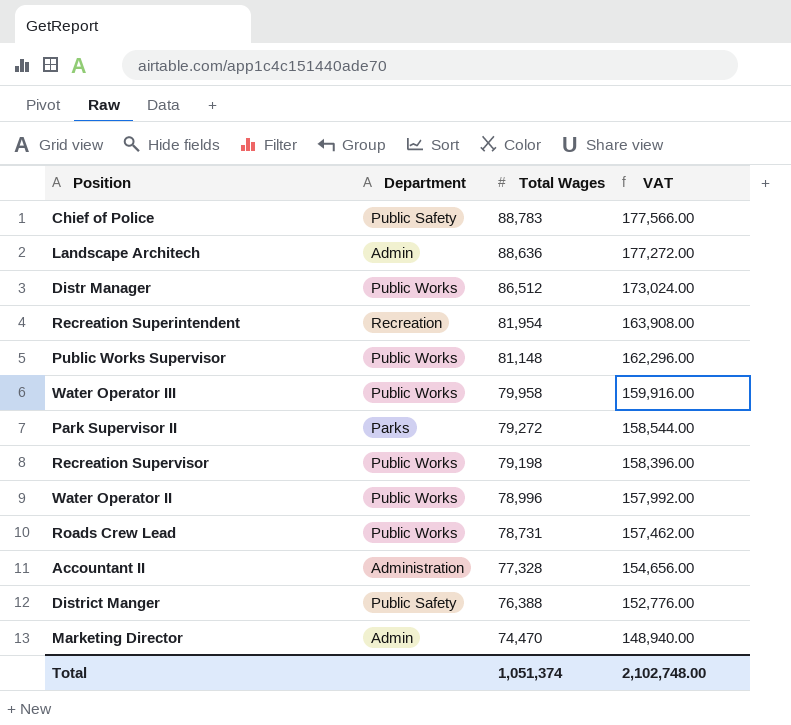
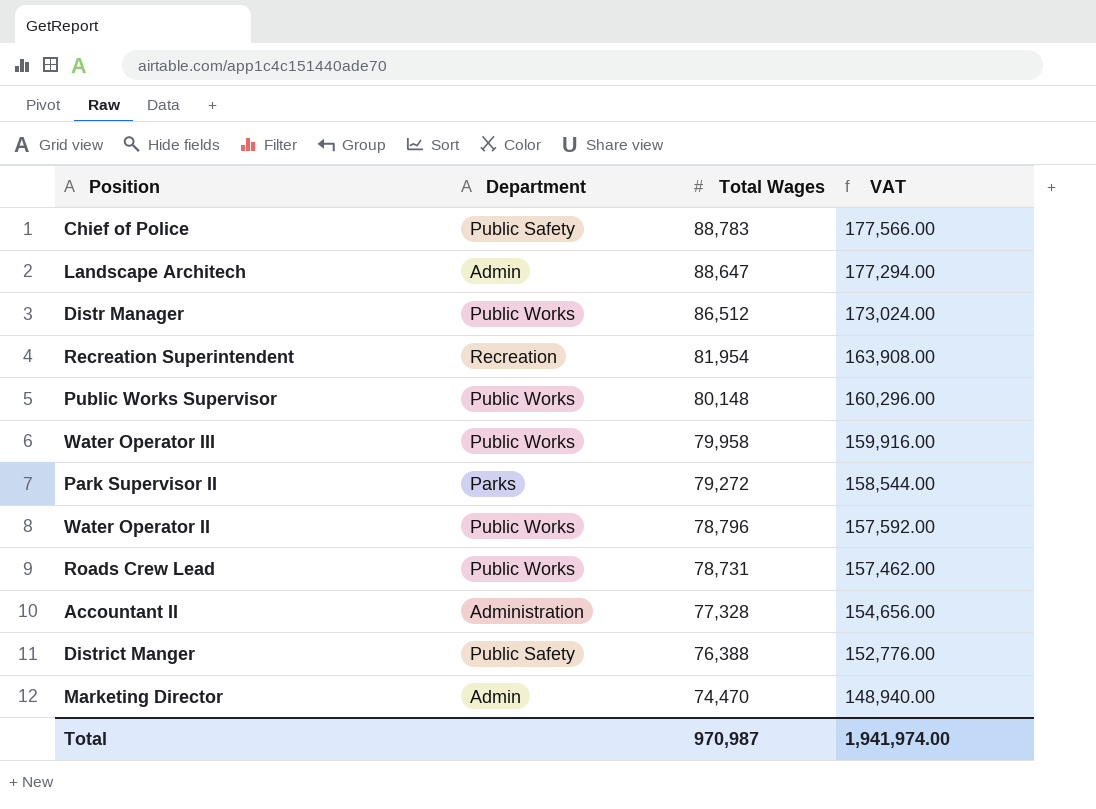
row Recreation Supervisor: Public Works | 79,198 | 158,396.00 -> none
Landscape Architech | Total Wages: 88,636 -> 88,647
Landscape Architech | VAT: 177,272.00 -> 177,294.00
Public Works Supervisor | Total Wages: 81,148 -> 80,148
Public Works Supervisor | VAT: 162,296.00 -> 160,296.00
Water Operator II | Total Wages: 78,996 -> 78,796
Water Operator II | VAT: 157,992.00 -> 157,592.00
Total | Total Wages: 1,051,374 -> 970,987
Total | VAT: 2,102,748.00 -> 1,941,974.00

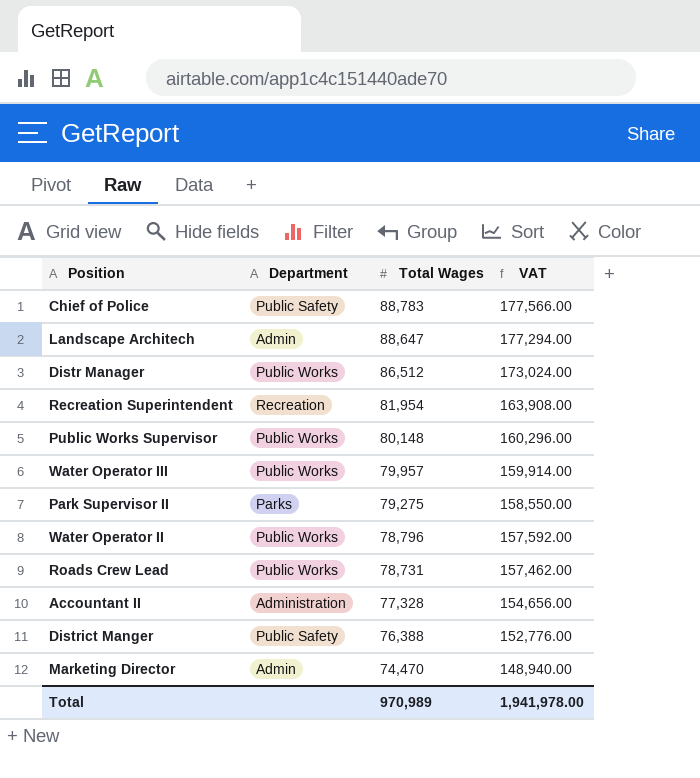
Water Operator III | Total Wages: 79,958 -> 79,957
Water Operator III | VAT: 159,916.00 -> 159,914.00
Park Supervisor II | Total Wages: 79,272 -> 79,275
Park Supervisor II | VAT: 158,544.00 -> 158,550.00
Total | Total Wages: 970,987 -> 970,989
Total | VAT: 1,941,974.00 -> 1,941,978.00

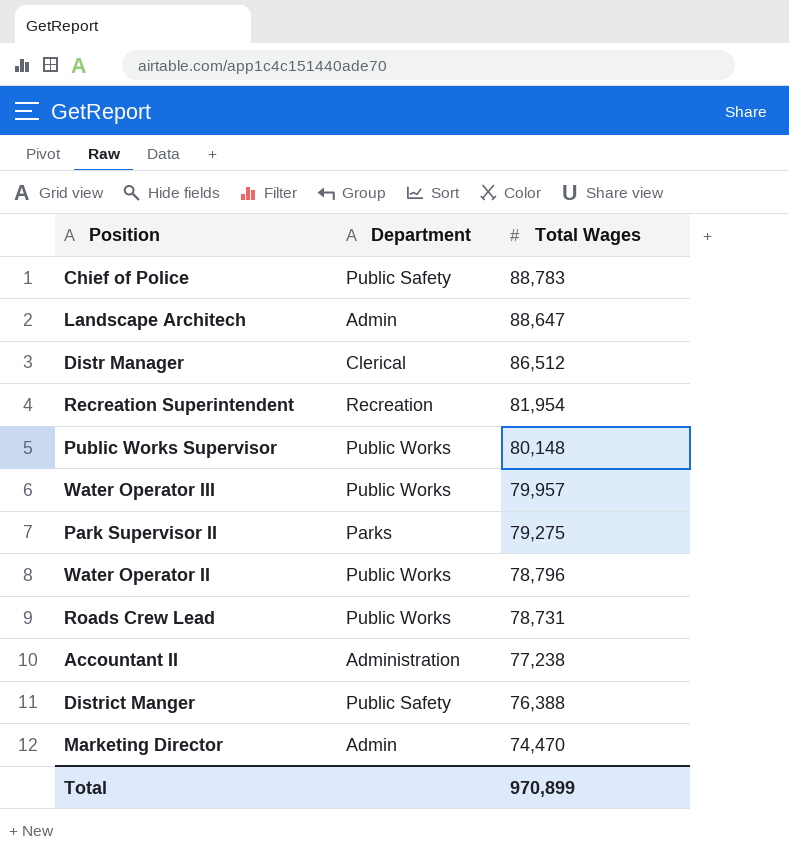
column VAT | formula: [Total Wages] * 2 -> none
Distr Manager | Department: Public Works -> Clerical
Accountant II | Total Wages: 77,328 -> 77,238
Total | Total Wages: 970,989 -> 970,899

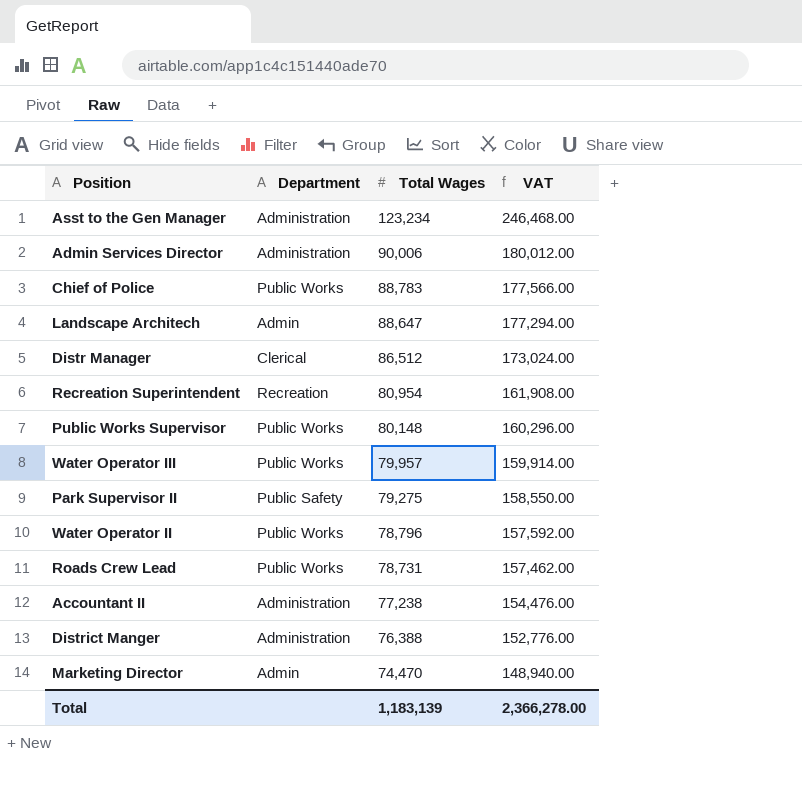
column VAT | formula: none -> [Total Wages] * 2
row Asst to the Gen Manager: none -> Administration | 123,234 | 246,468.00
row Admin Services Director: none -> Administration | 90,006 | 180,012.00
Chief of Police | Department: Public Safety -> Public Works
Recreation Superintendent | Total Wages: 81,954 -> 80,954
Park Supervisor II | Department: Parks -> Public Safety
District Manger | Department: Public Safety -> Administration
Total | Total Wages: 970,899 -> 1,183,139

